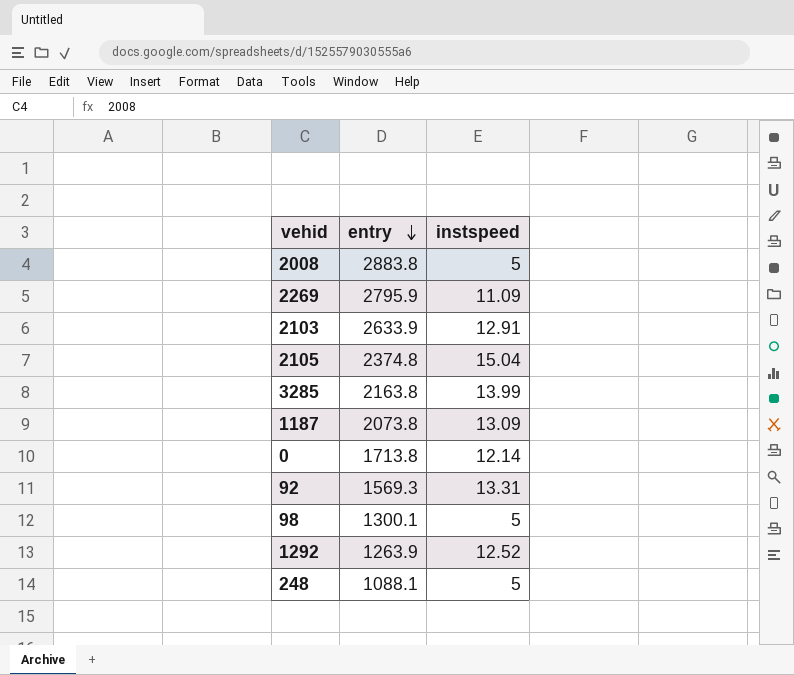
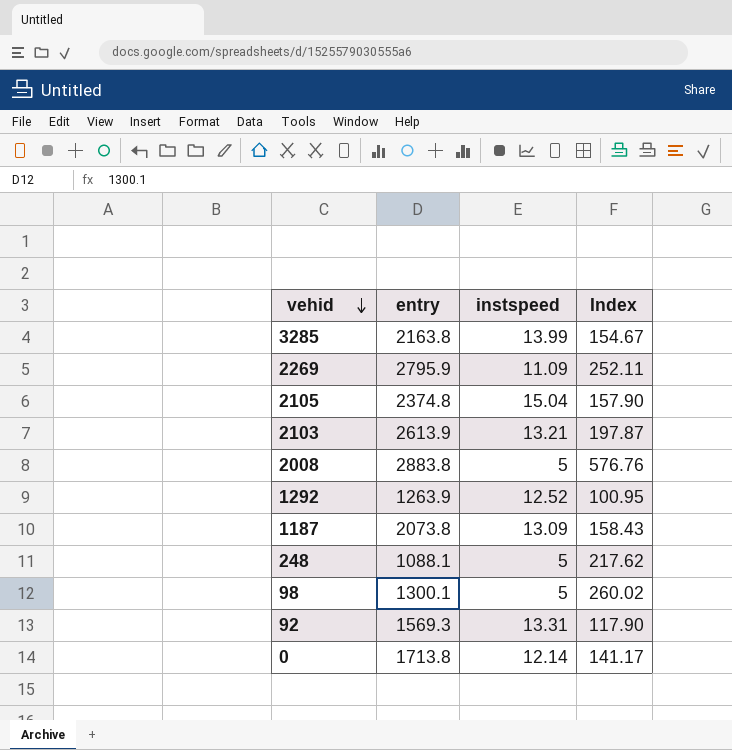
row order: entry descending -> vehid descending
column Index | formula: none -> [entry] / [instspeed]
2103 | entry: 2633.9 -> 2613.9
2103 | instspeed: 12.91 -> 13.21

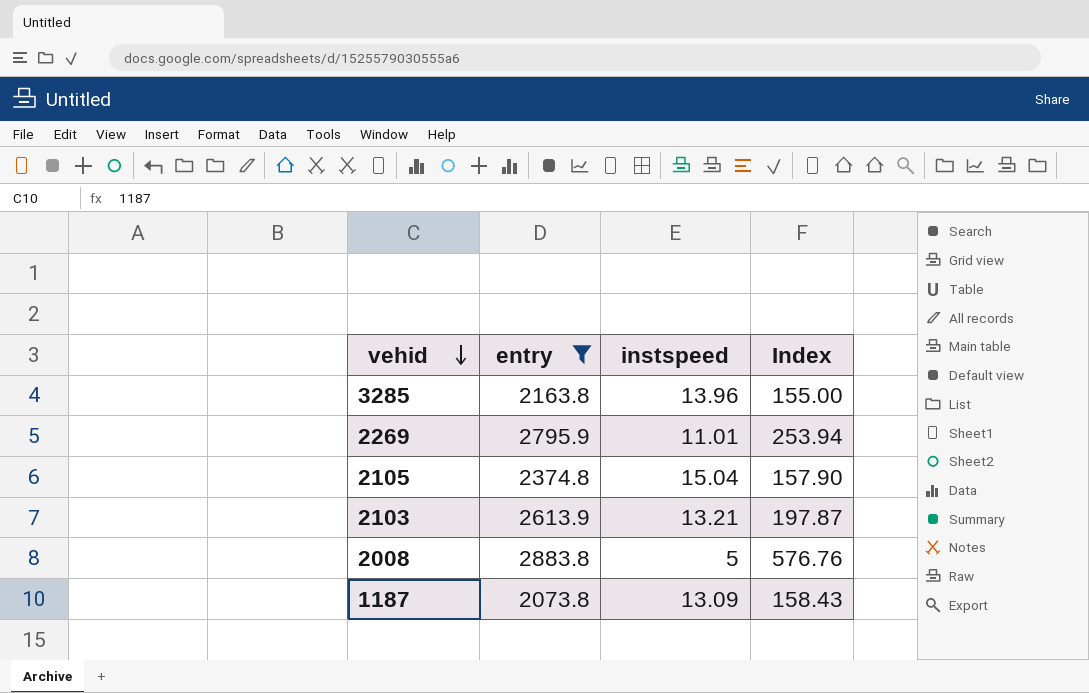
filter: none -> entry >= 2073.8
3285 | instspeed: 13.99 -> 13.96
3285 | Index: 154.67 -> 155.00
2269 | instspeed: 11.09 -> 11.01
2269 | Index: 252.11 -> 253.94

